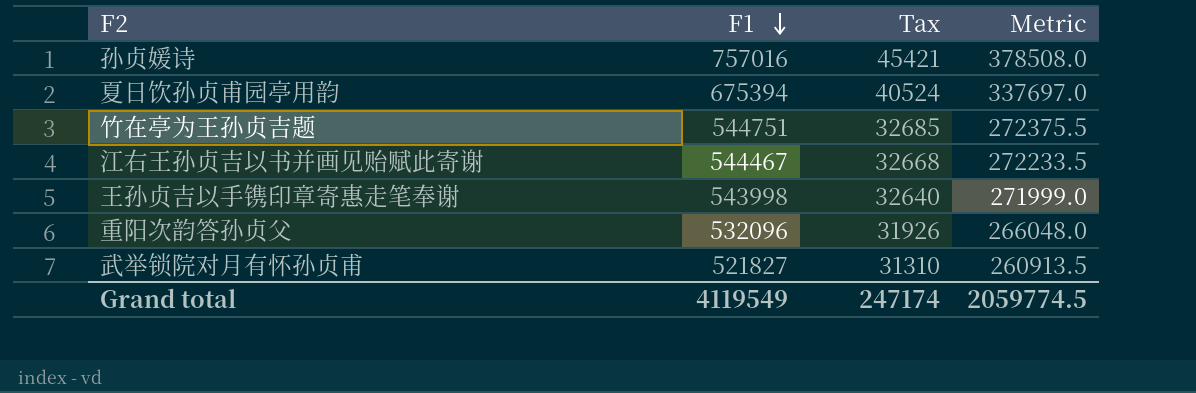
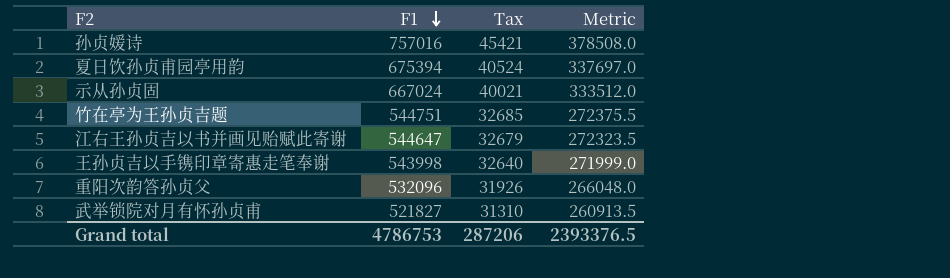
row 示从孙贞固: none -> 667024 | 40021 | 333512.0
江右王孙贞吉以书并画见贻赋此寄谢 | F1: 544467 -> 544647
江右王孙贞吉以书并画见贻赋此寄谢 | Tax: 32668 -> 32679
江右王孙贞吉以书并画见贻赋此寄谢 | Metric: 272233.5 -> 272323.5
Grand total | F1: 4119549 -> 4786753
Grand total | Tax: 247174 -> 287206
Grand total | Metric: 2059774.5 -> 2393376.5

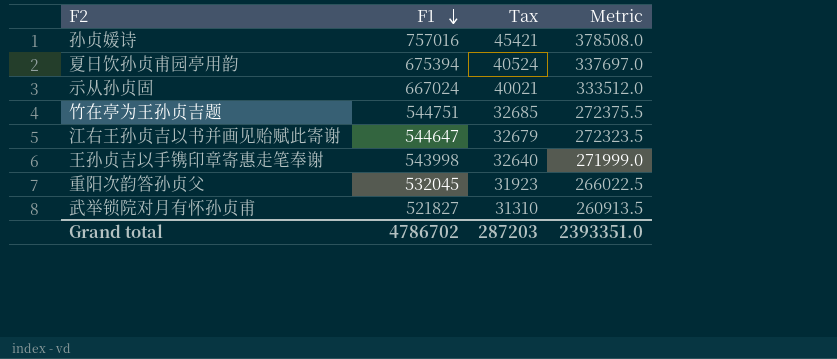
重阳次韵答孙贞父 | F1: 532096 -> 532045
重阳次韵答孙贞父 | Tax: 31926 -> 31923
重阳次韵答孙贞父 | Metric: 266048.0 -> 266022.5
Grand total | F1: 4786753 -> 4786702
Grand total | Tax: 287206 -> 287203
Grand total | Metric: 2393376.5 -> 2393351.0

